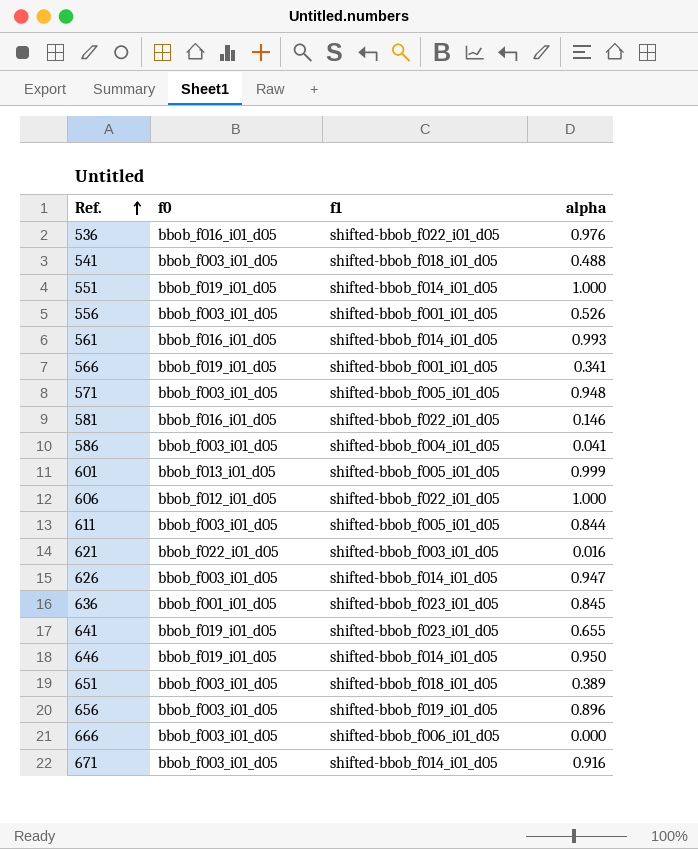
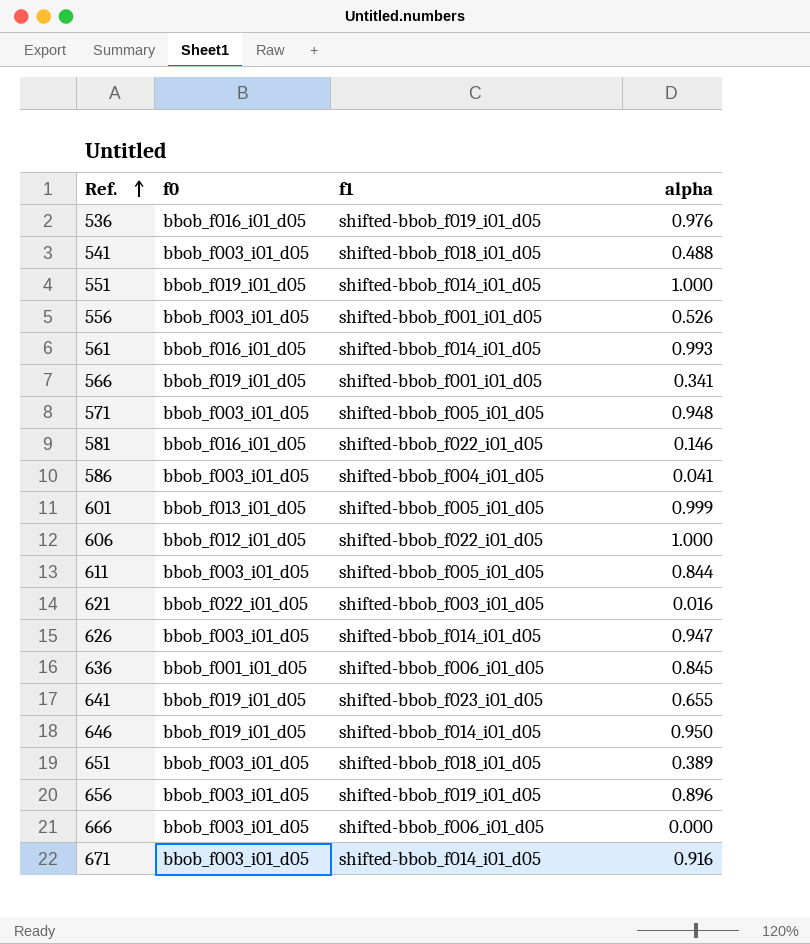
536 | f1: shifted-bbob_f022_i01_d05 -> shifted-bbob_f019_i01_d05
636 | f1: shifted-bbob_f023_i01_d05 -> shifted-bbob_f006_i01_d05

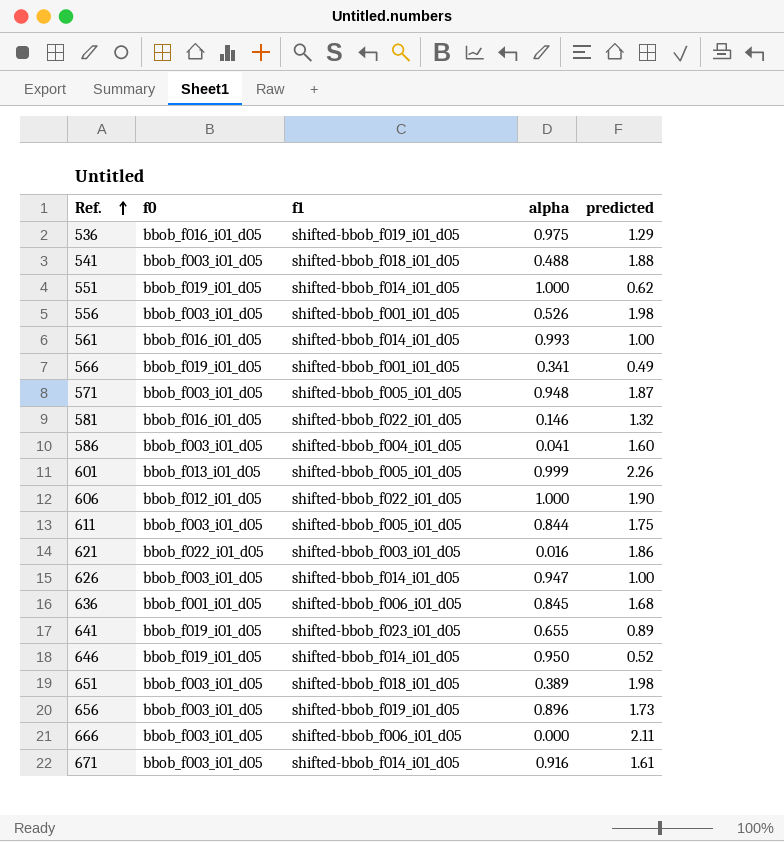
column predicted | position: none -> 5
536 | alpha: 0.976 -> 0.975

